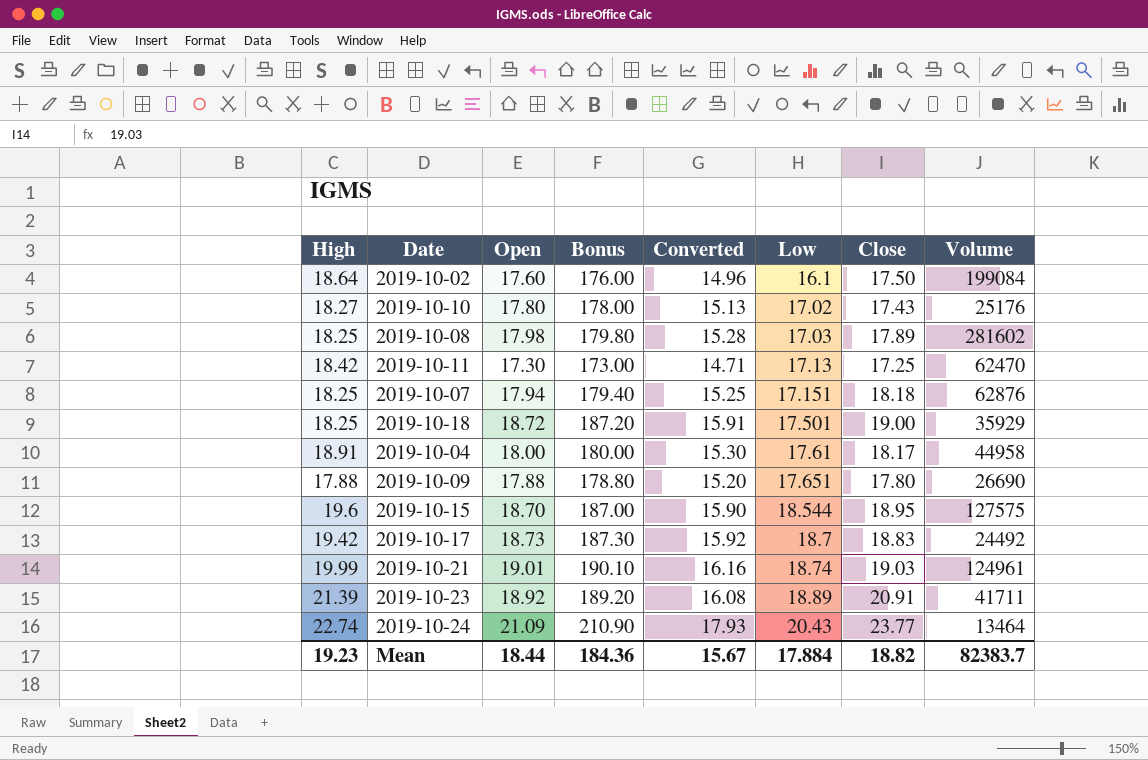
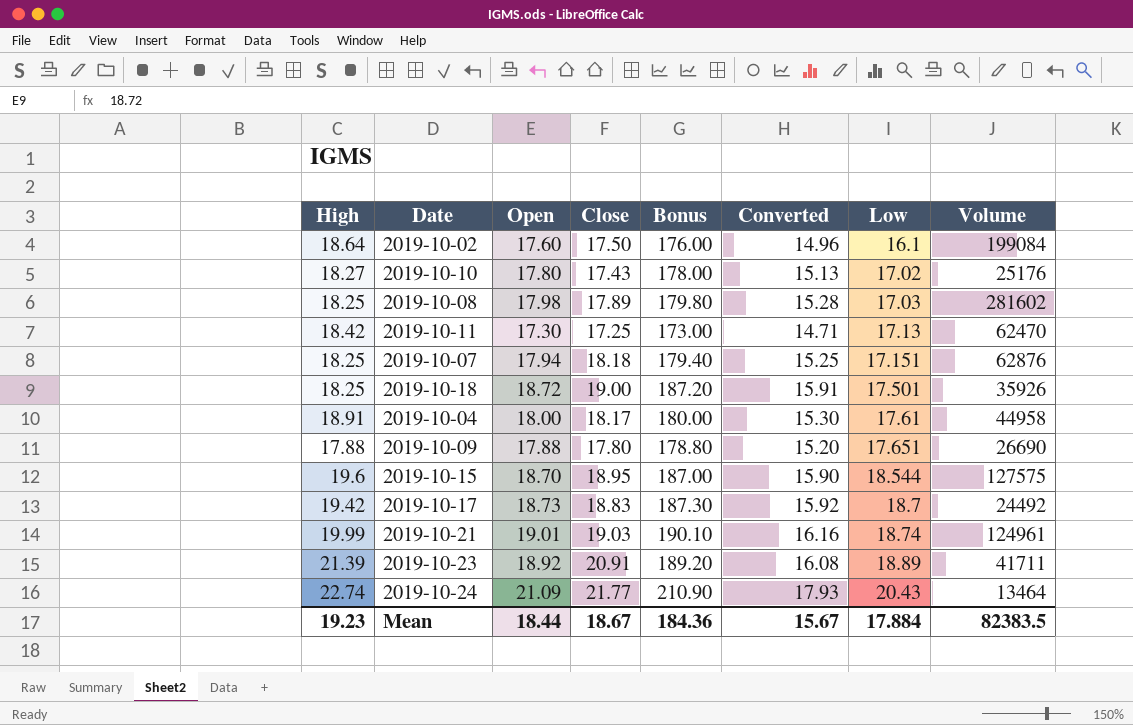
column Close | position: 7 -> 4
2019-10-18 | Volume: 35929 -> 35926
2019-10-24 | Close: 23.77 -> 21.77
Mean | Close: 18.82 -> 18.67
Mean | Volume: 82383.7 -> 82383.5

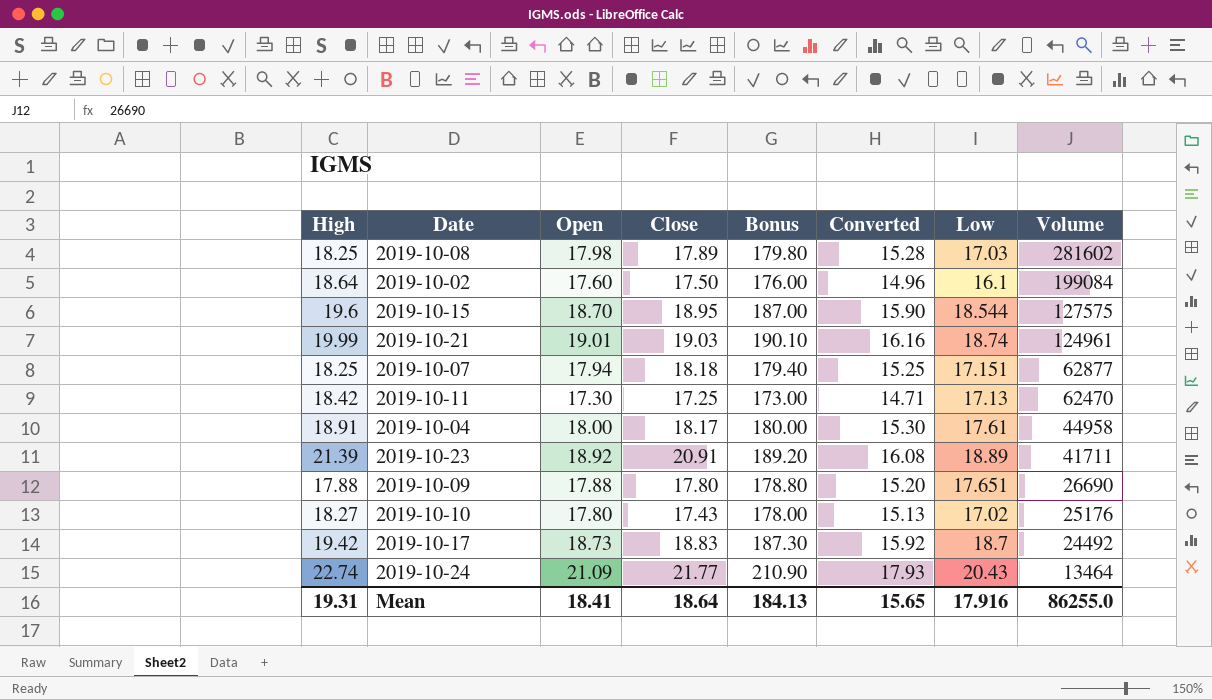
row order: Low ascending -> Volume descending
row 2019-10-18: 18.25 | 18.72 | 19.00 | 187.20 | 15.91 | 17.501 | 35926 -> none
2019-10-07 | Volume: 62876 -> 62877
Mean | High: 19.23 -> 19.31
Mean | Open: 18.44 -> 18.41
Mean | Close: 18.67 -> 18.64
Mean | Bonus: 184.36 -> 184.13
Mean | Converted: 15.67 -> 15.65
Mean | Low: 17.884 -> 17.916
Mean | Volume: 82383.5 -> 86255.0

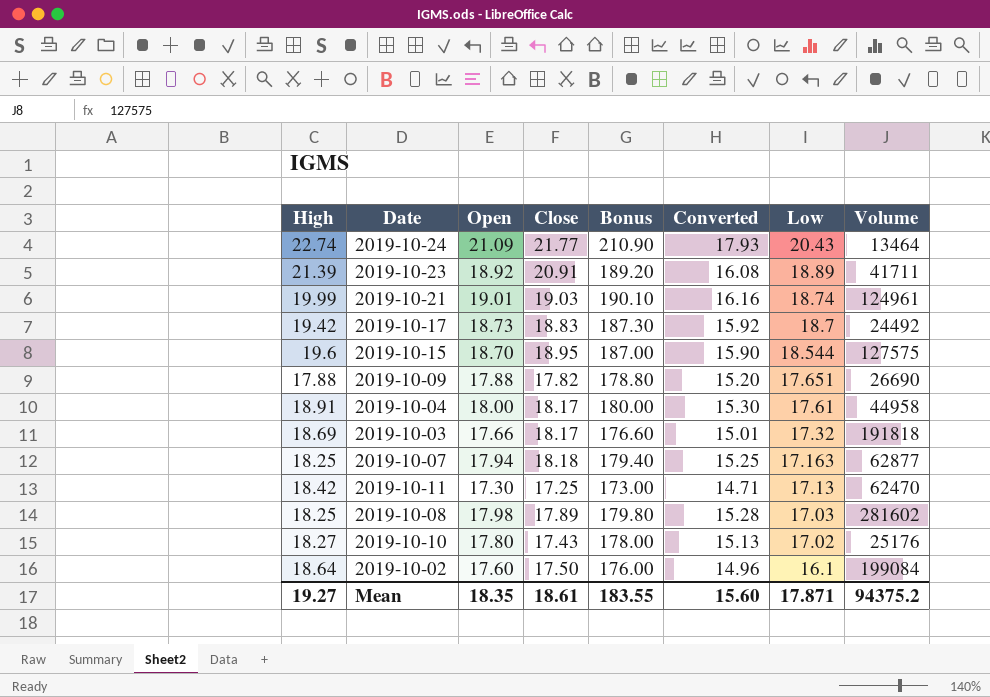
row order: Volume descending -> Low descending
2019-10-09 | Close: 17.80 -> 17.82
row 2019-10-03: none -> 18.69 | 17.66 | 18.17 | 176.60 | 15.01 | 17.32 | 191818
2019-10-07 | Low: 17.151 -> 17.163
Mean | High: 19.31 -> 19.27
Mean | Open: 18.41 -> 18.35
Mean | Close: 18.64 -> 18.61
Mean | Bonus: 184.13 -> 183.55
Mean | Converted: 15.65 -> 15.60
Mean | Low: 17.916 -> 17.871
Mean | Volume: 86255.0 -> 94375.2

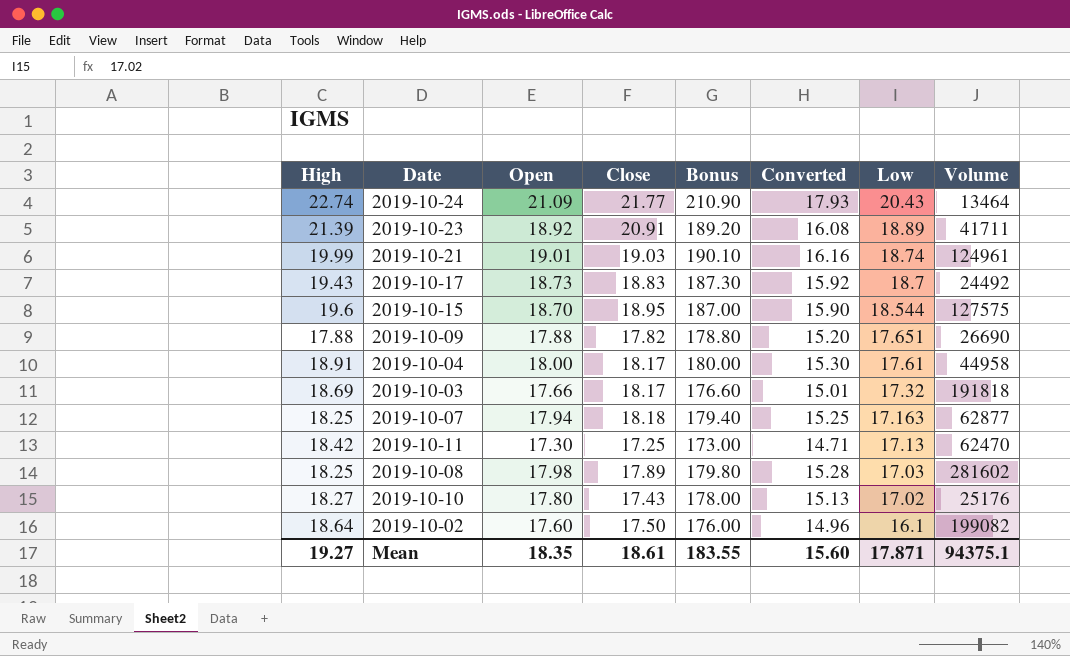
2019-10-17 | High: 19.42 -> 19.43
2019-10-02 | Volume: 199084 -> 199082
Mean | Volume: 94375.2 -> 94375.1

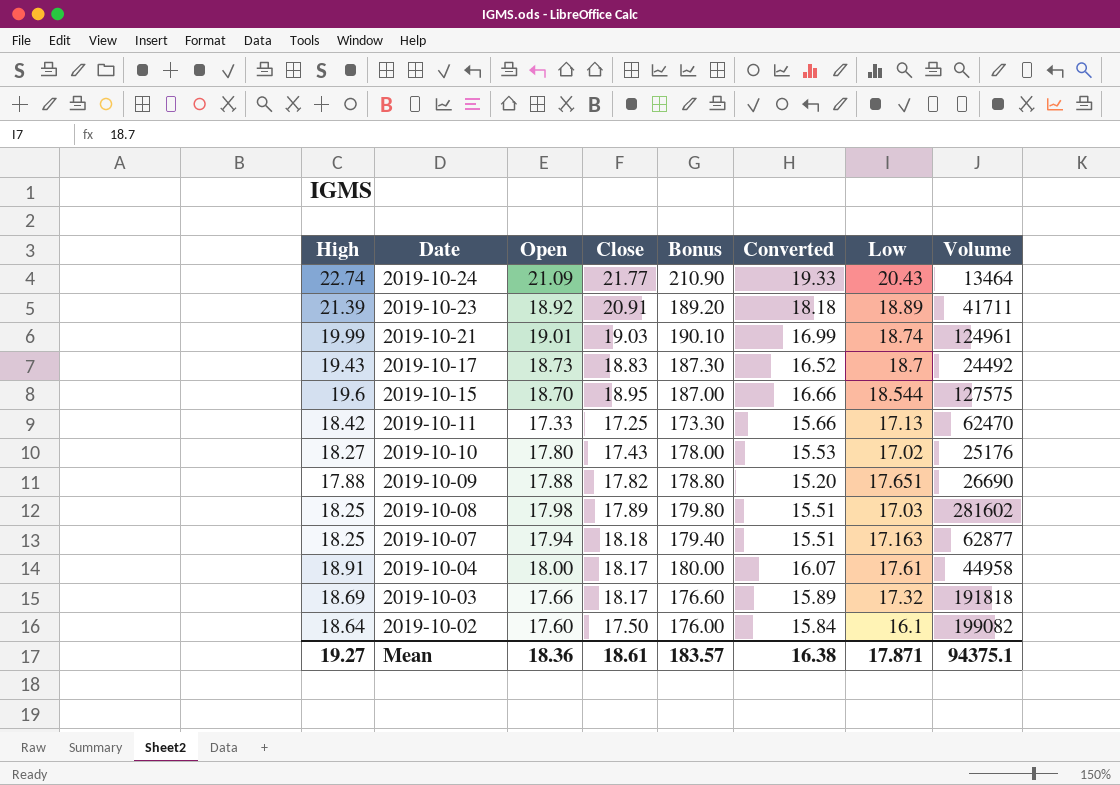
row order: Low descending -> Date descending
column Converted | formula: [Open] * 0.85 -> [High] * 0.85
2019-10-11 | Open: 17.30 -> 17.33
2019-10-11 | Bonus: 173.00 -> 173.30
Mean | Open: 18.35 -> 18.36
Mean | Bonus: 183.55 -> 183.57
Mean | Converted: 15.60 -> 16.38

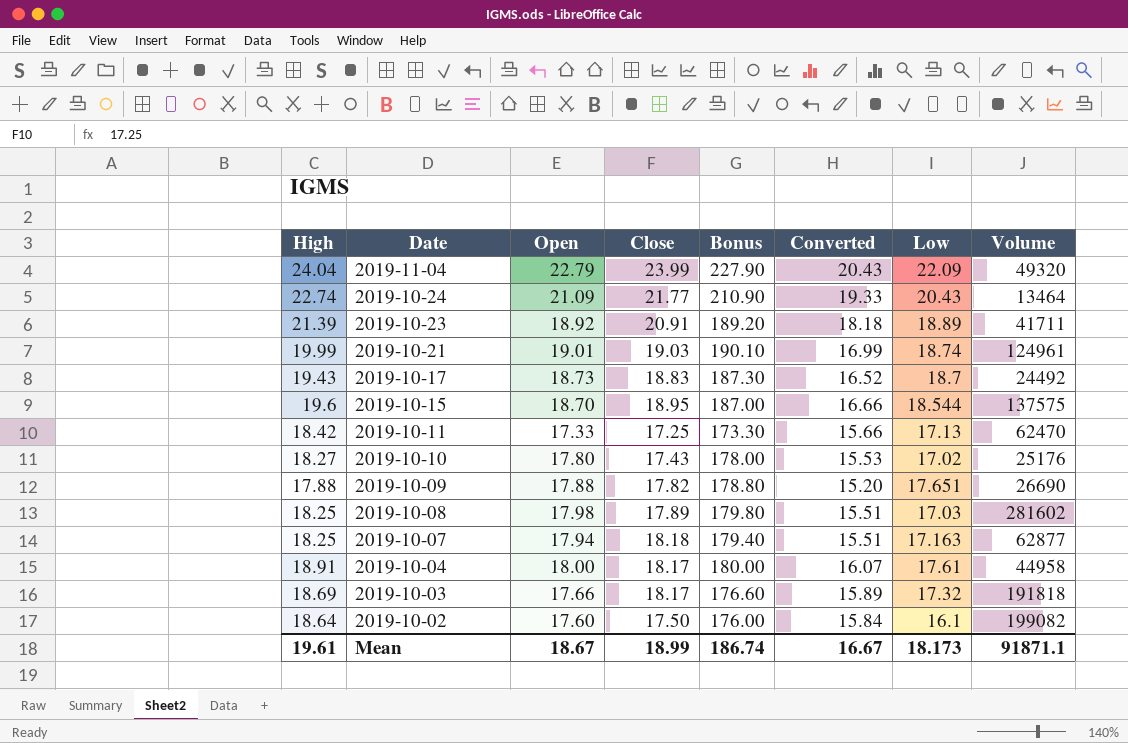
row 2019-11-04: none -> 24.04 | 22.79 | 23.99 | 227.90 | 20.43 | 22.09 | 49320
2019-10-15 | Volume: 127575 -> 137575
Mean | High: 19.27 -> 19.61
Mean | Open: 18.36 -> 18.67
Mean | Close: 18.61 -> 18.99
Mean | Bonus: 183.57 -> 186.74
Mean | Converted: 16.38 -> 16.67
Mean | Low: 17.871 -> 18.173
Mean | Volume: 94375.1 -> 91871.1

